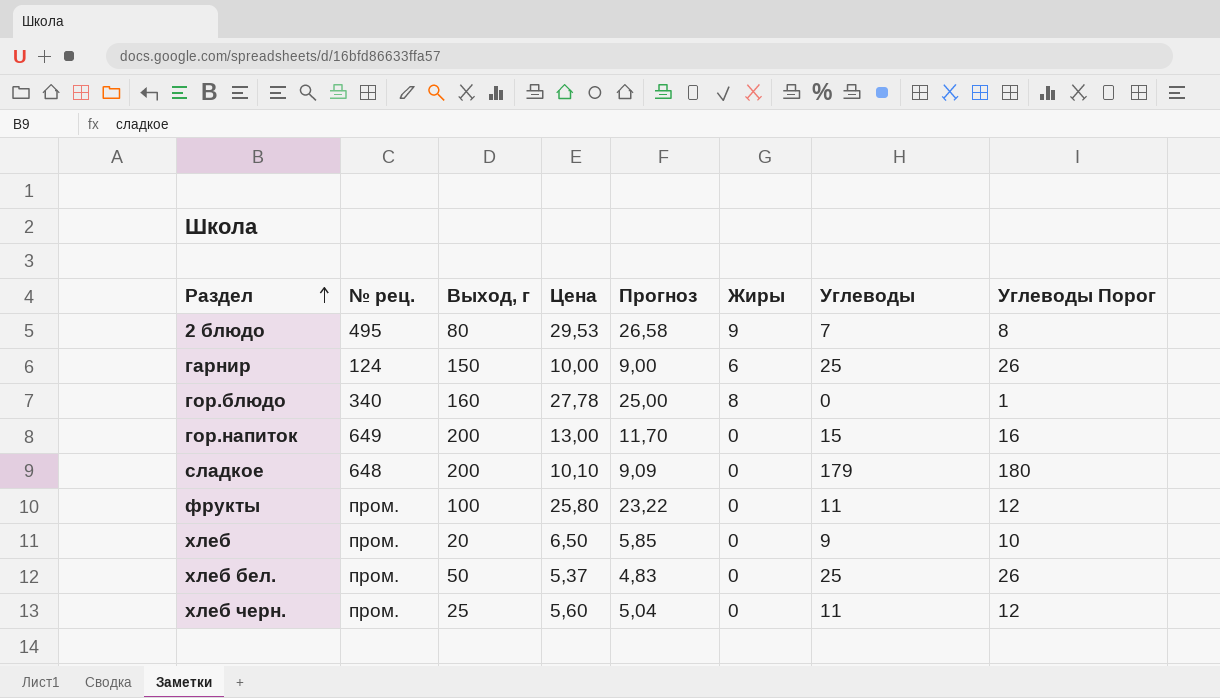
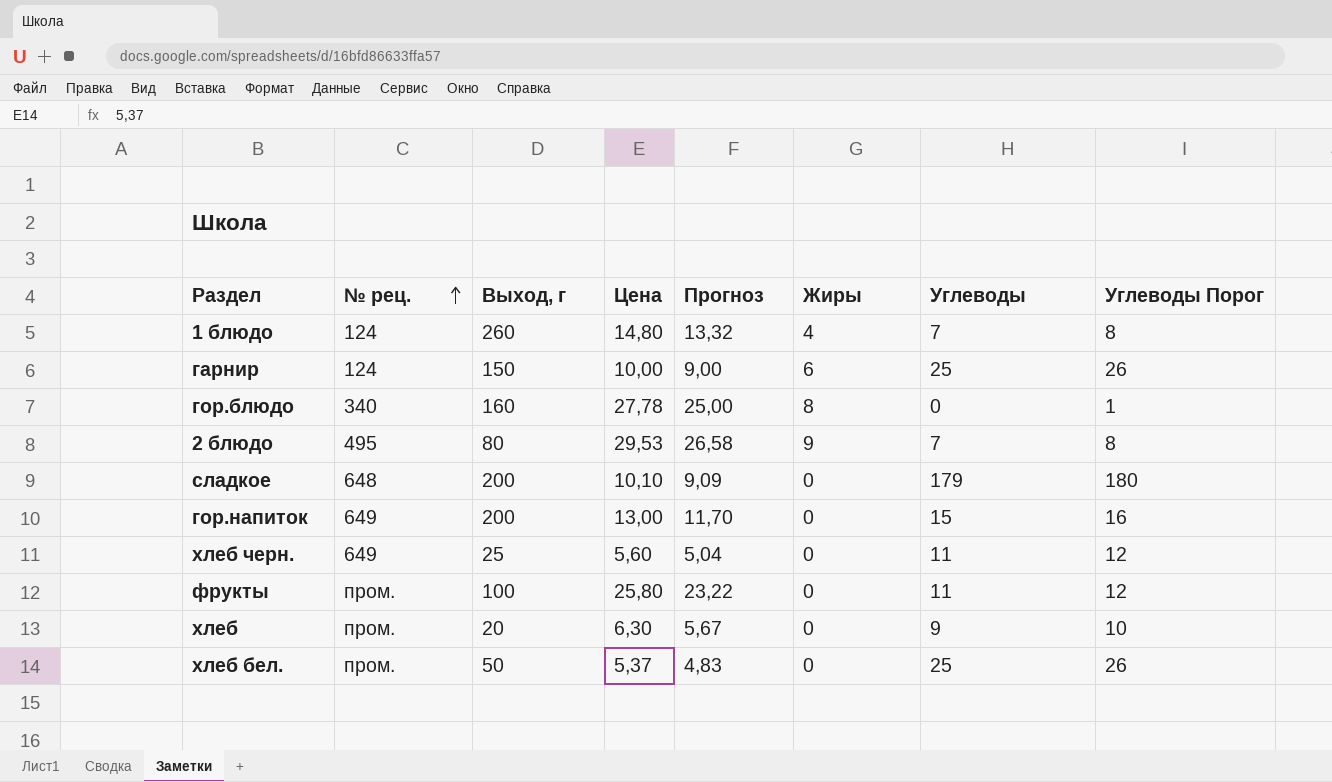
row order: Раздел ascending -> № рец. ascending
row 1 блюдо: none -> 124 | 260 | 14,80 | 13,32 | 4 | 7 | 8
хлеб черн. | № рец.: пром. -> 649
хлеб | Цена: 6,50 -> 6,30
хлеб | Прогноз: 5,85 -> 5,67

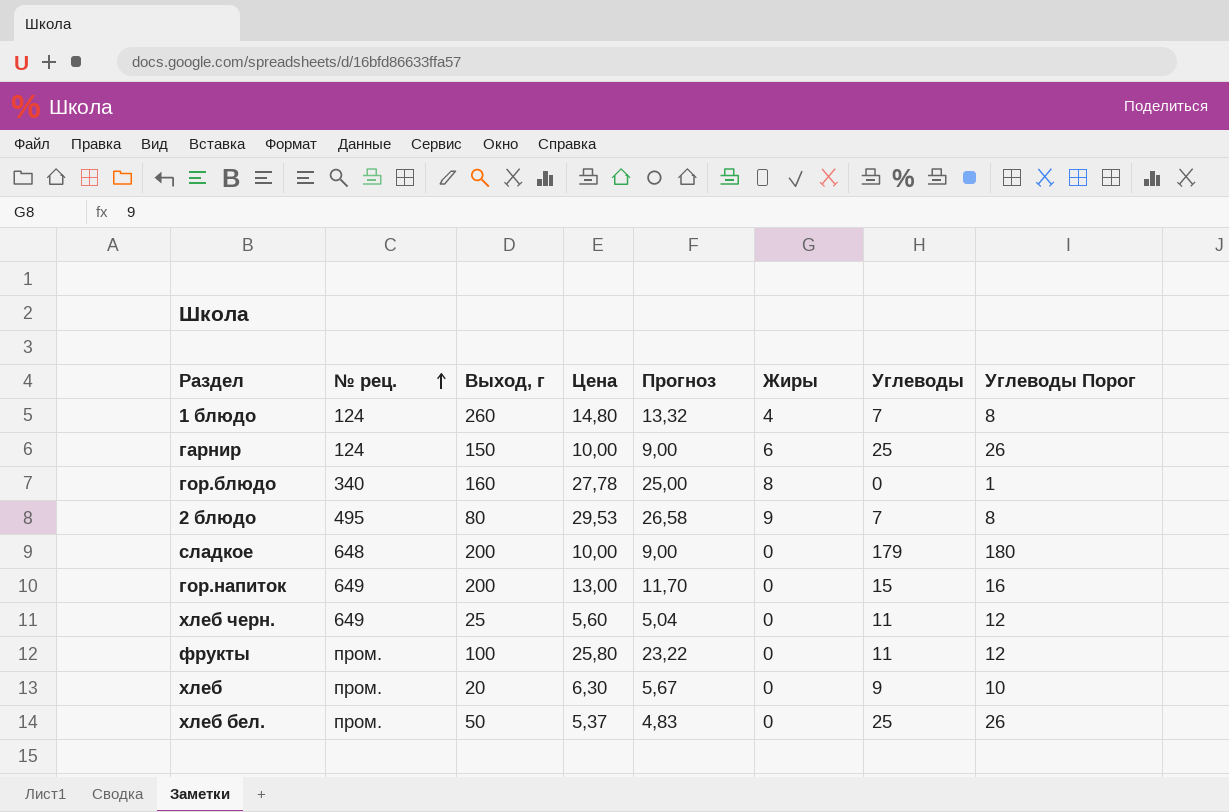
сладкое | Цена: 10,10 -> 10,00
сладкое | Прогноз: 9,09 -> 9,00

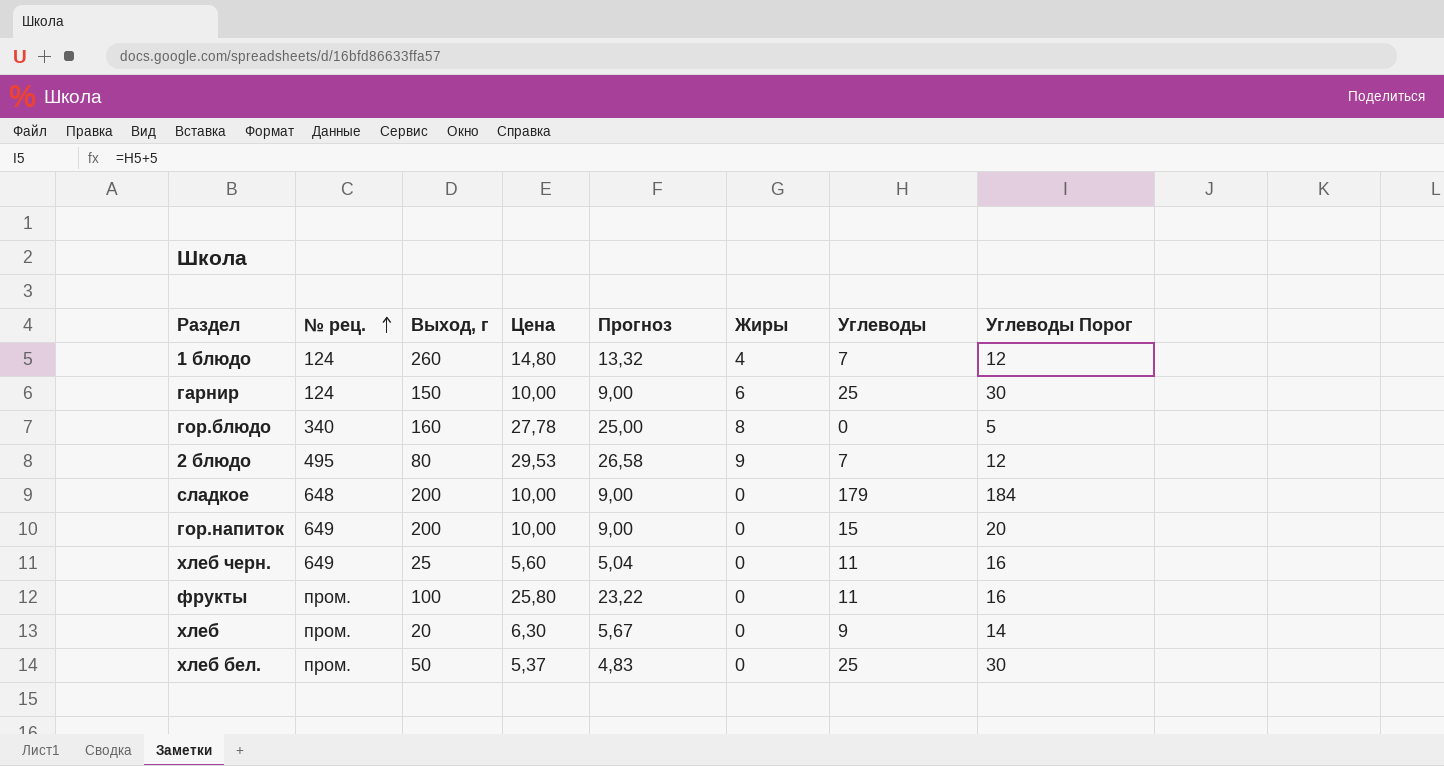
column Углеводы Порог | formula: [Углеводы] + 1 -> [Углеводы] + 5
гор.напиток | Цена: 13,00 -> 10,00
гор.напиток | Прогноз: 11,70 -> 9,00

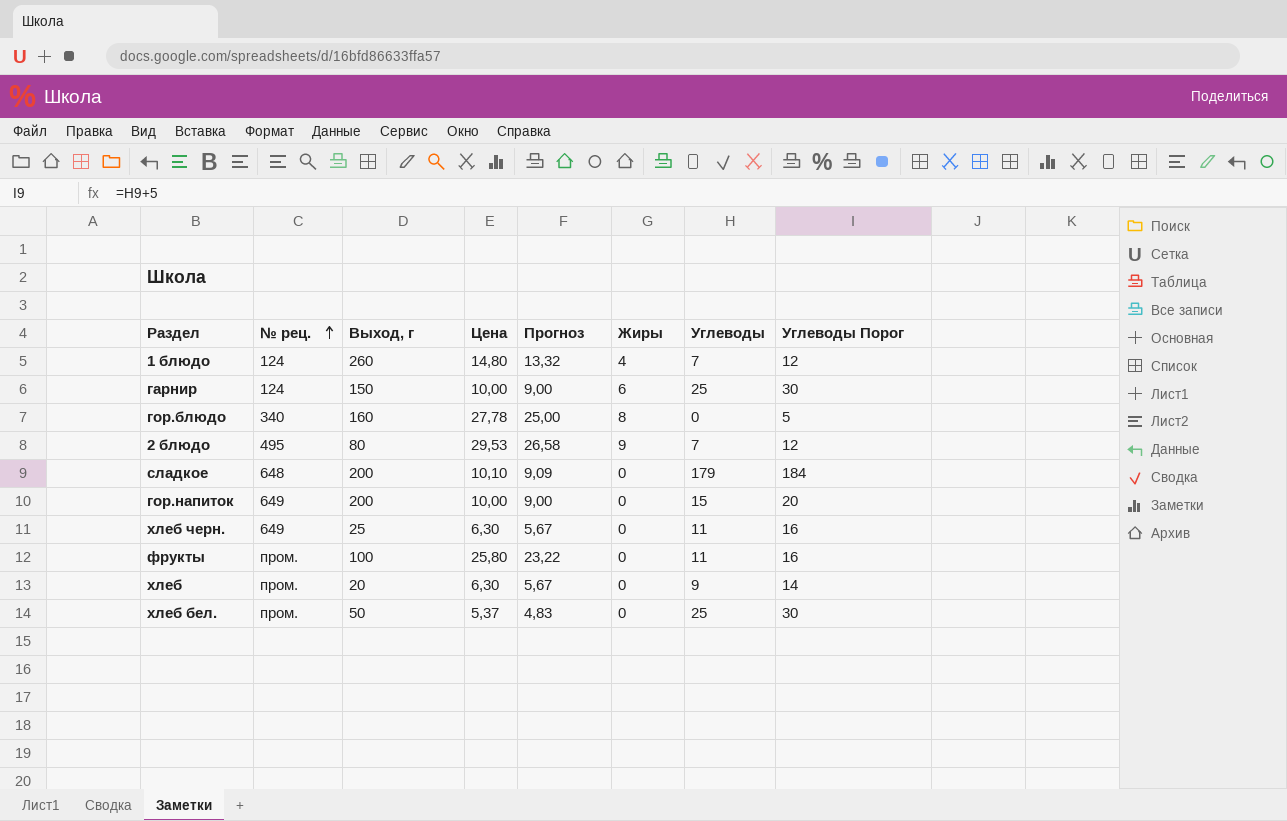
сладкое | Цена: 10,00 -> 10,10
сладкое | Прогноз: 9,00 -> 9,09
хлеб черн. | Цена: 5,60 -> 6,30
хлеб черн. | Прогноз: 5,04 -> 5,67

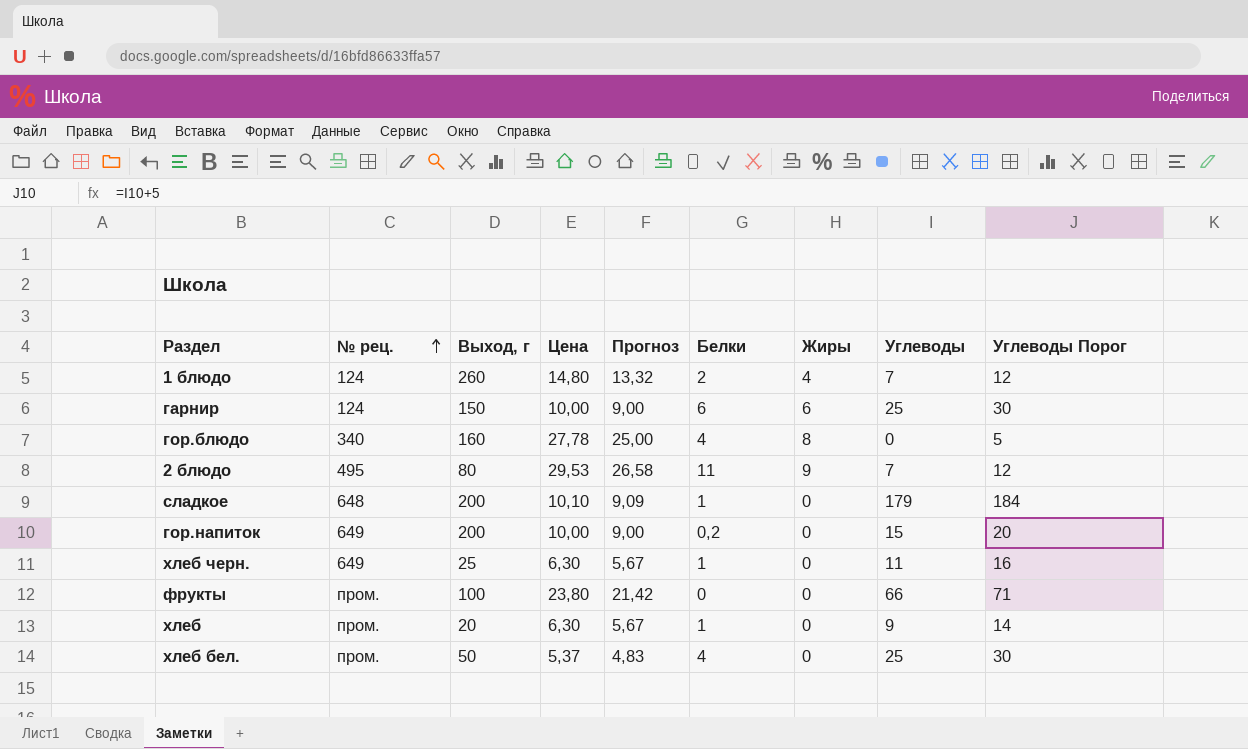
column Белки | position: none -> 6
фрукты | Цена: 25,80 -> 23,80
фрукты | Прогноз: 23,22 -> 21,42
фрукты | Углеводы: 11 -> 66
фрукты | Углеводы Порог: 16 -> 71

